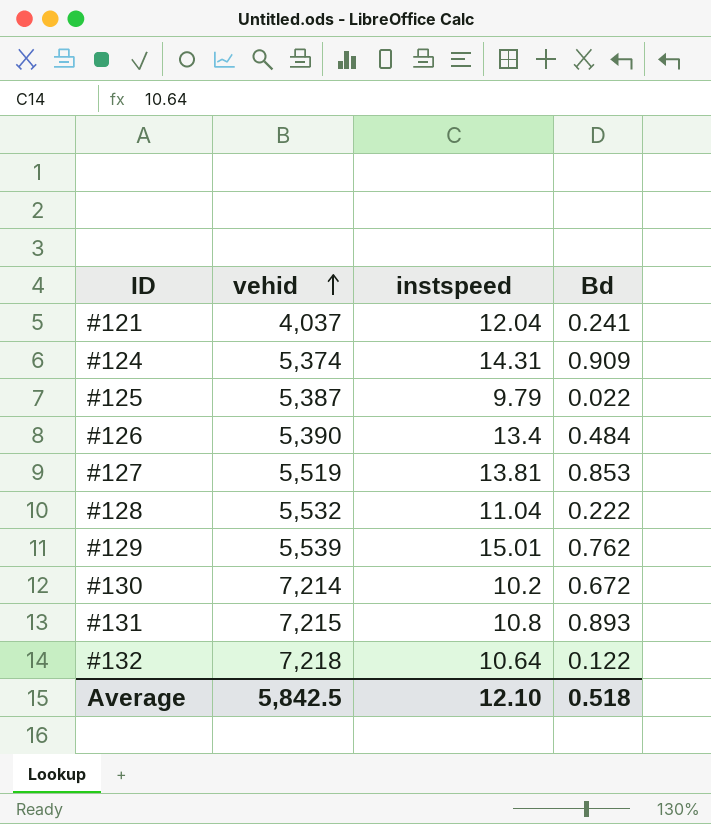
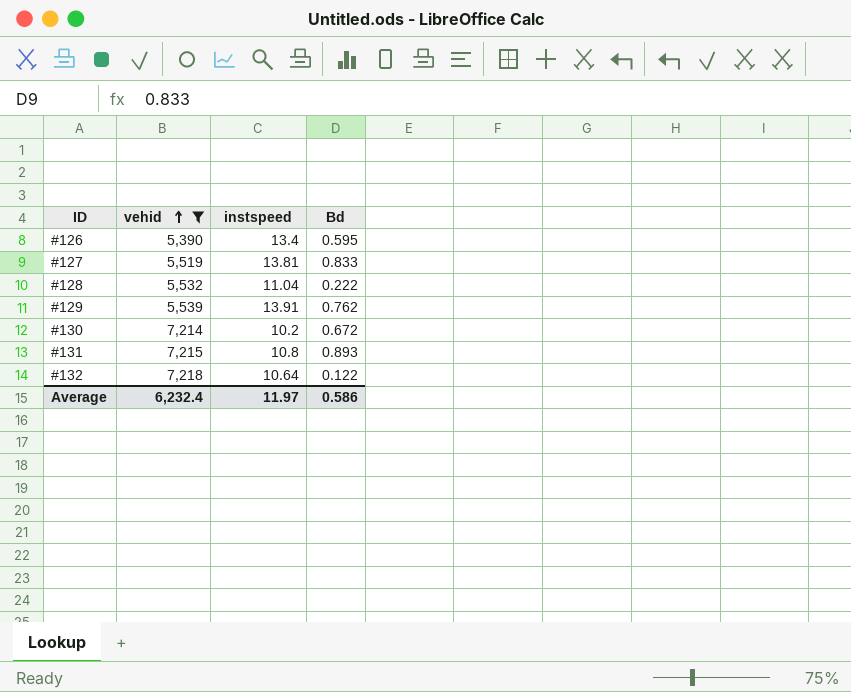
filter: none -> vehid >= 5,390
#126 | Bd: 0.484 -> 0.595
#127 | Bd: 0.853 -> 0.833
#129 | instspeed: 15.01 -> 13.91
Average | vehid: 5,842.5 -> 6,232.4
Average | instspeed: 12.10 -> 11.97
Average | Bd: 0.518 -> 0.586

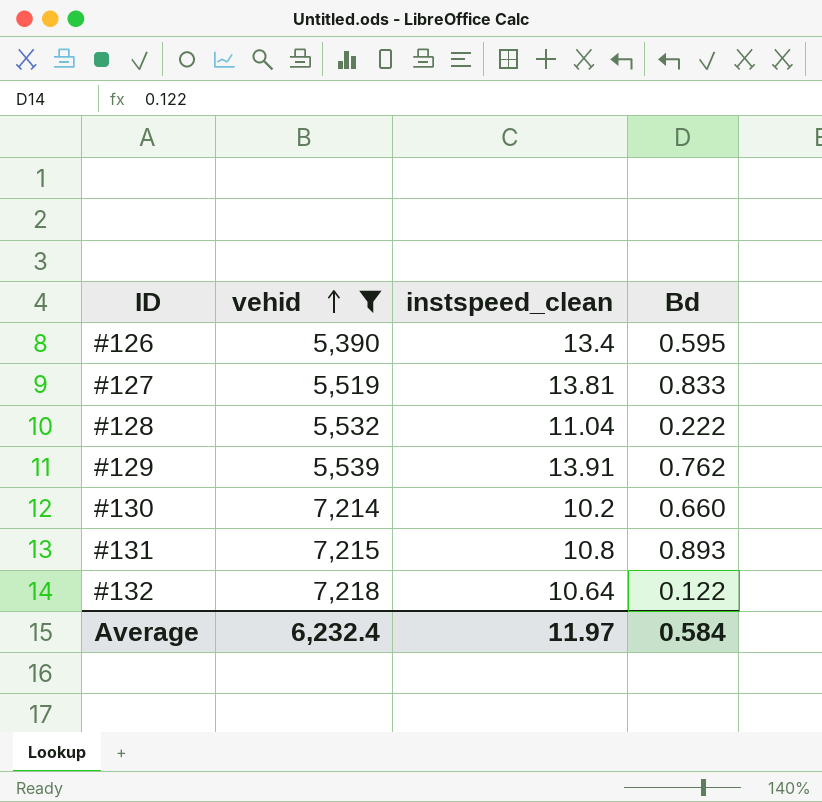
column name: instspeed -> instspeed_clean
#130 | Bd: 0.672 -> 0.660
Average | Bd: 0.586 -> 0.584

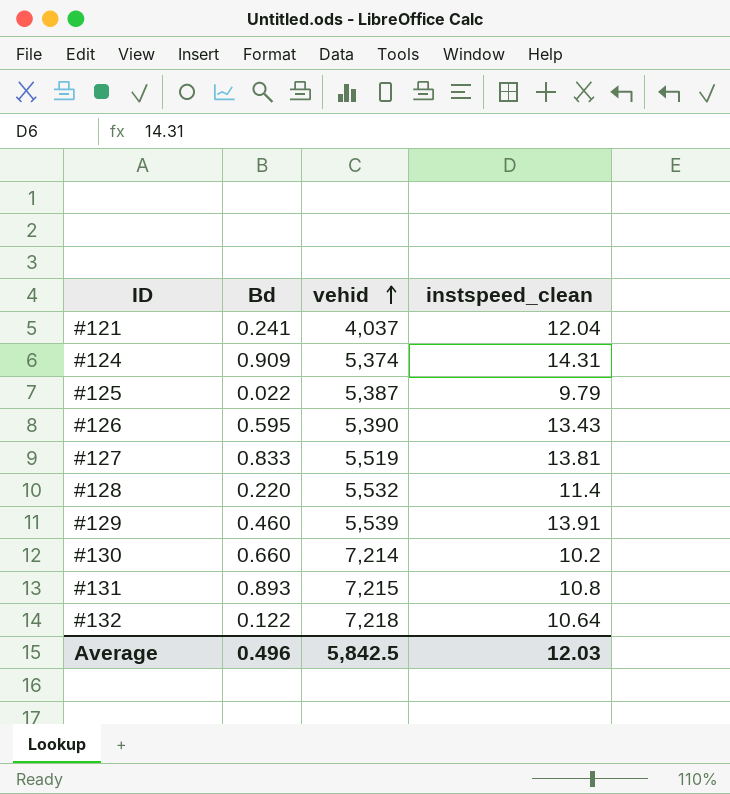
filter: vehid >= 5,390 -> none
column Bd | position: 4 -> 2
#126 | instspeed_clean: 13.4 -> 13.43
#128 | Bd: 0.222 -> 0.220
#128 | instspeed_clean: 11.04 -> 11.4
#129 | Bd: 0.762 -> 0.460
Average | Bd: 0.584 -> 0.496
Average | vehid: 6,232.4 -> 5,842.5
Average | instspeed_clean: 11.97 -> 12.03

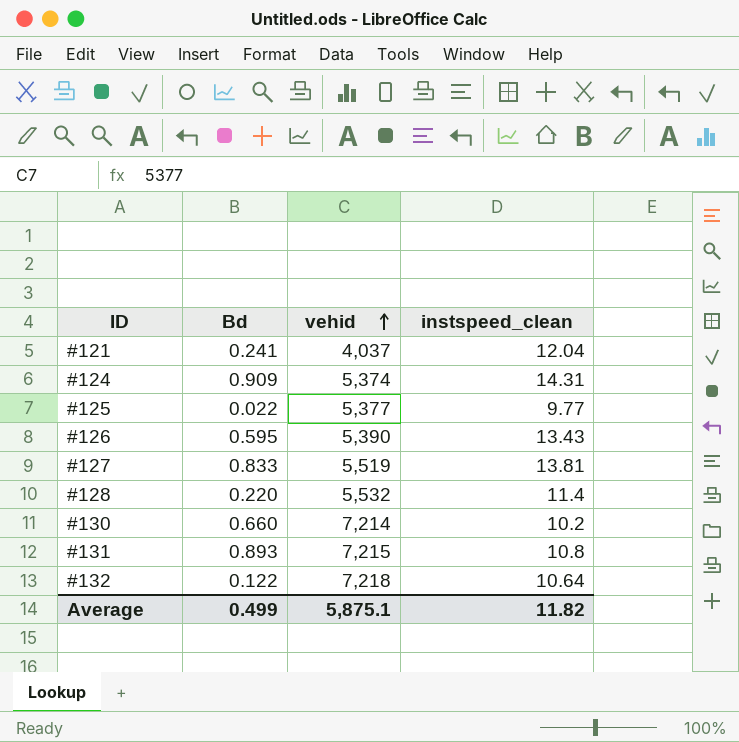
row #129: 0.460 | 5,539 | 13.91 -> none
#125 | vehid: 5,387 -> 5,377
#125 | instspeed_clean: 9.79 -> 9.77
Average | Bd: 0.496 -> 0.499
Average | vehid: 5,842.5 -> 5,875.1
Average | instspeed_clean: 12.03 -> 11.82

